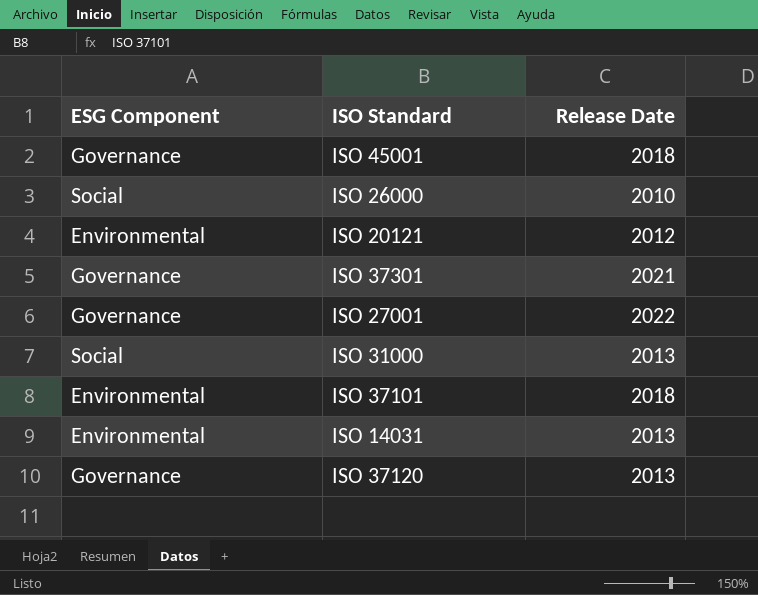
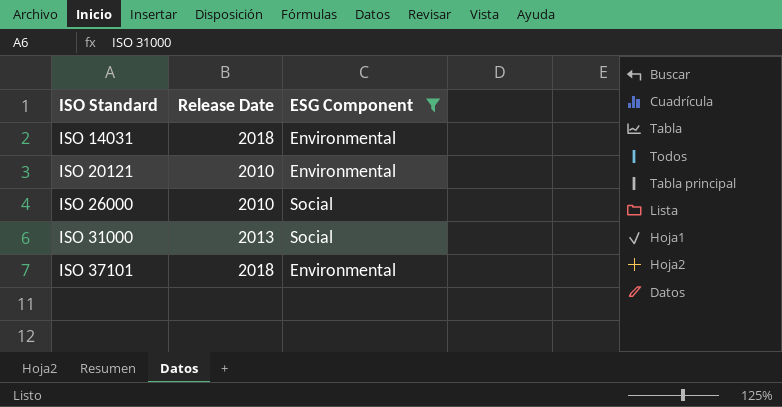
filter: none -> ESG Component != Governance
row order: none -> ISO Standard ascending
column ESG Component | position: 1 -> 3
ISO 14031 | Release Date: 2013 -> 2018
ISO 20121 | Release Date: 2012 -> 2010

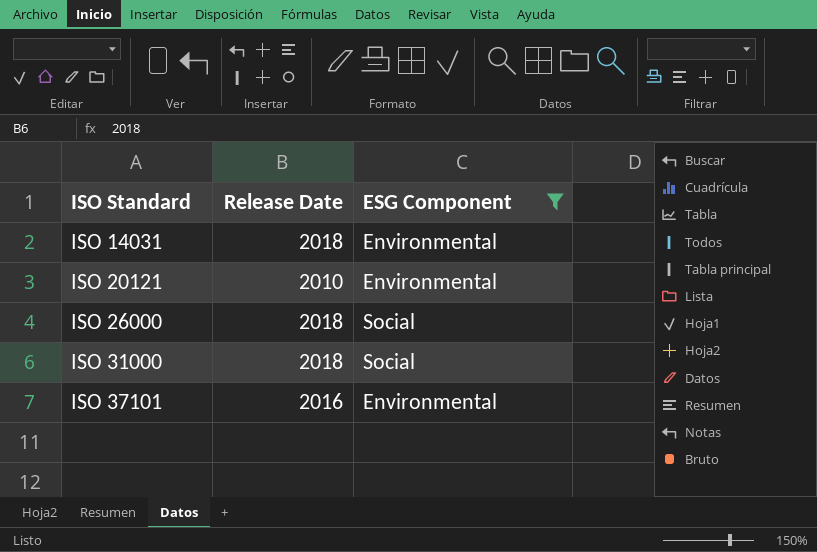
ISO 26000 | Release Date: 2010 -> 2018
ISO 31000 | Release Date: 2013 -> 2018
ISO 37101 | Release Date: 2018 -> 2016

